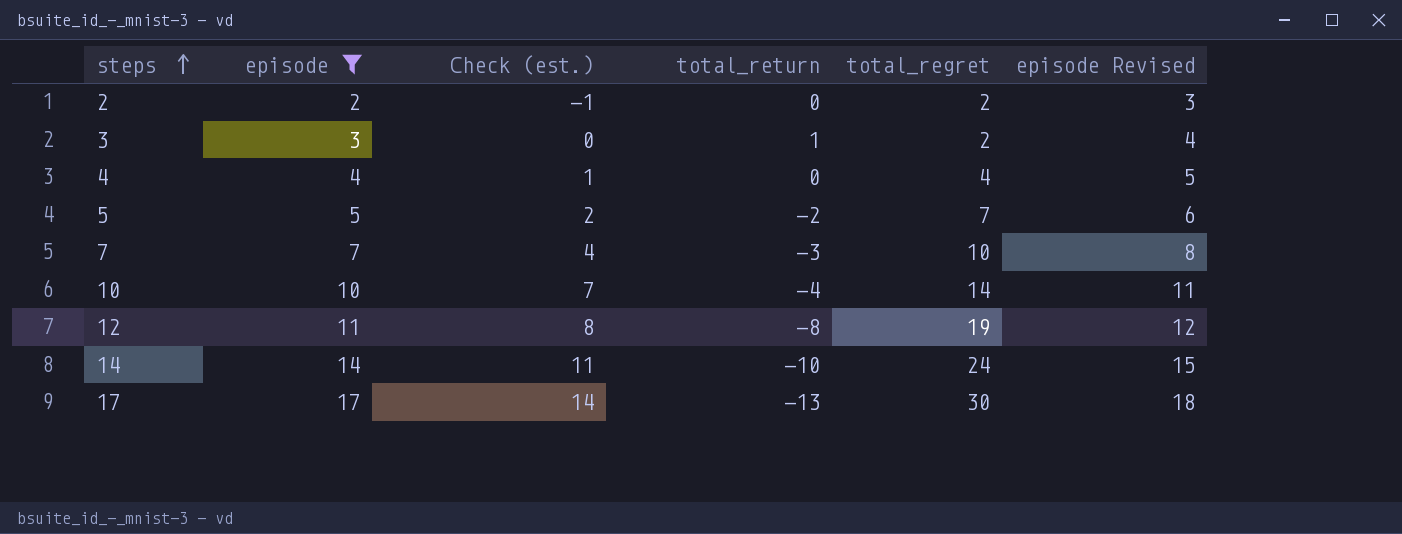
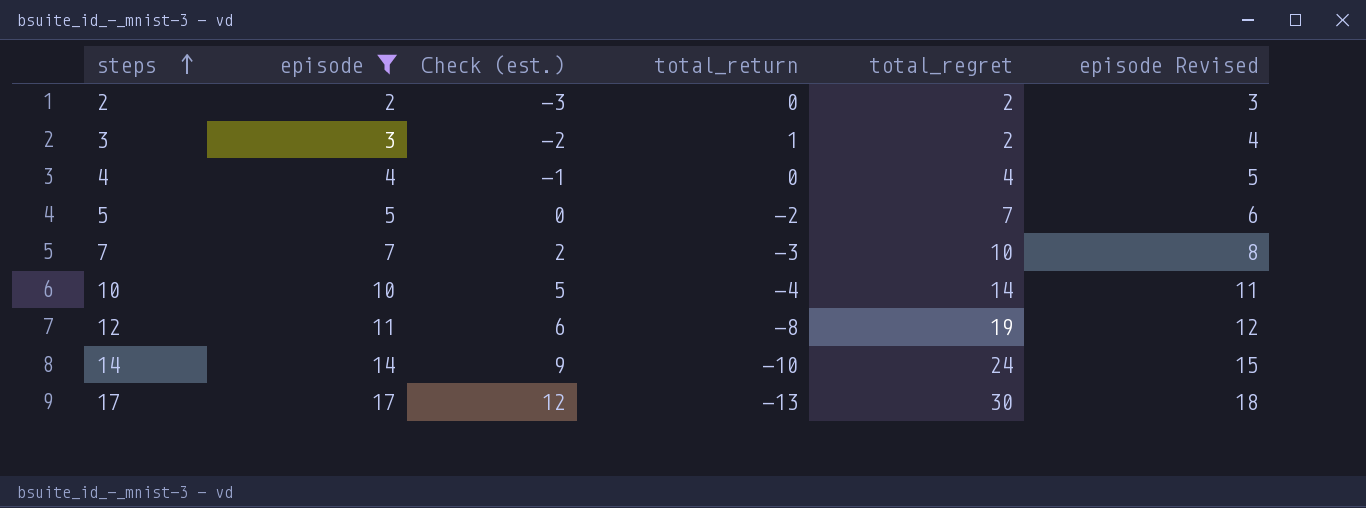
column Check (est.) | formula: [episode] - 3 -> [episode] - 5

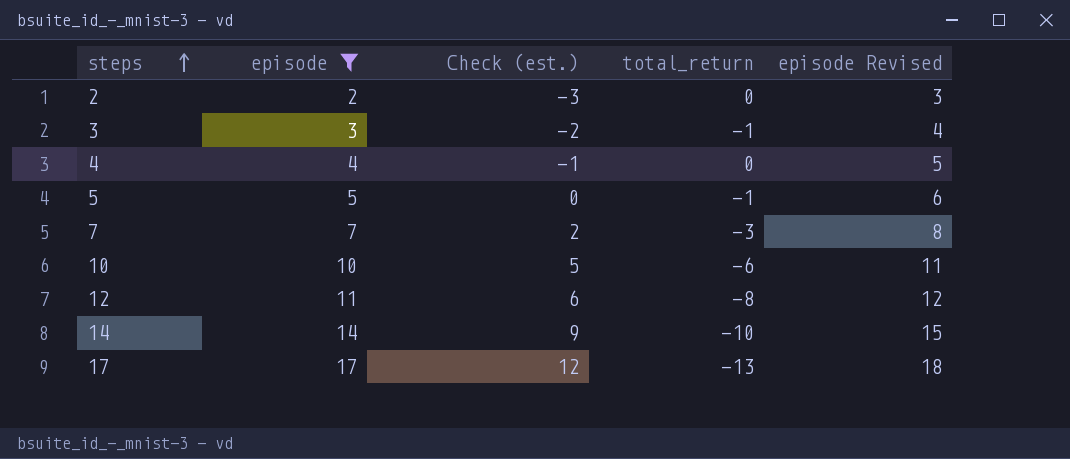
column total_regret | formula: [episode] - [total_return] -> none
3 | total_return: 1 -> -1
5 | total_return: -2 -> -1
10 | total_return: -4 -> -6

